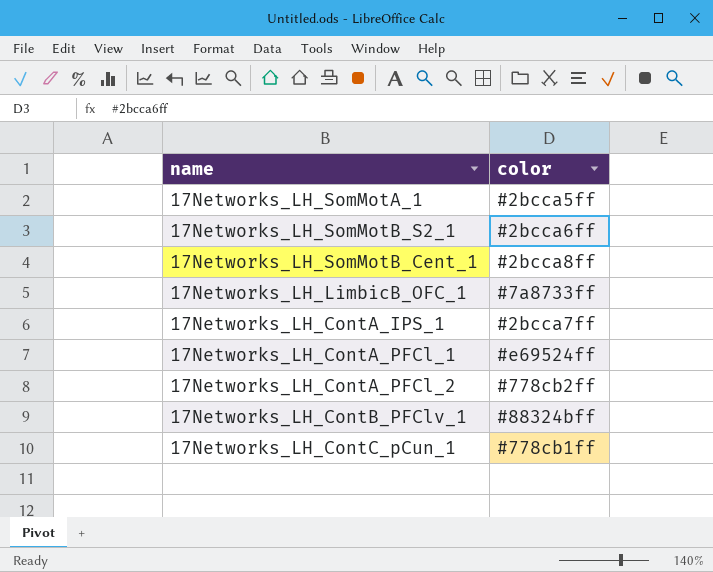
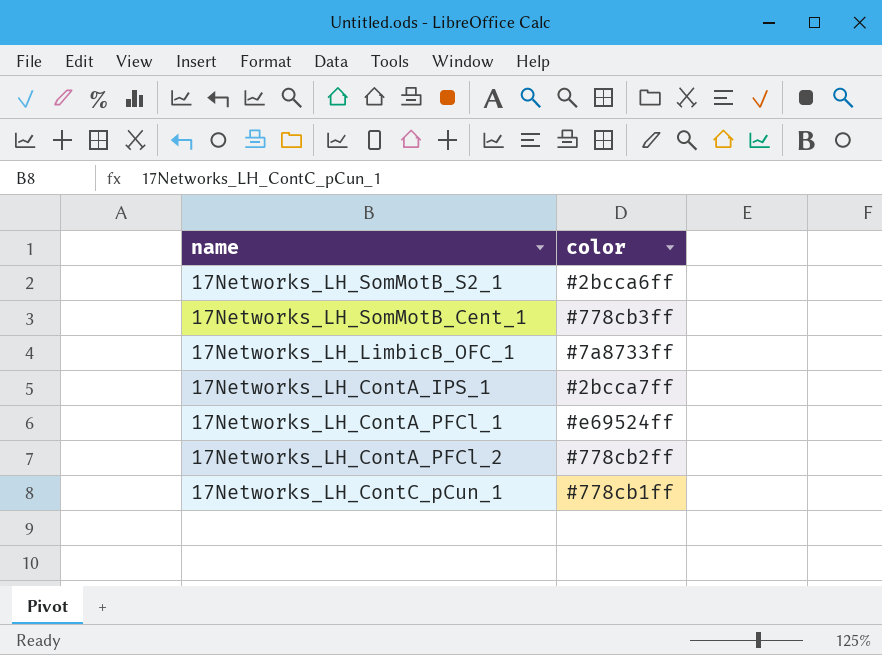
row 17Networks_LH_SomMotA_1: #2bcca5ff -> none
row 17Networks_LH_ContB_PFClv_1: #88324bff -> none
17Networks_LH_SomMotB_Cent_1 | color: #2bcca8ff -> #778cb3ff

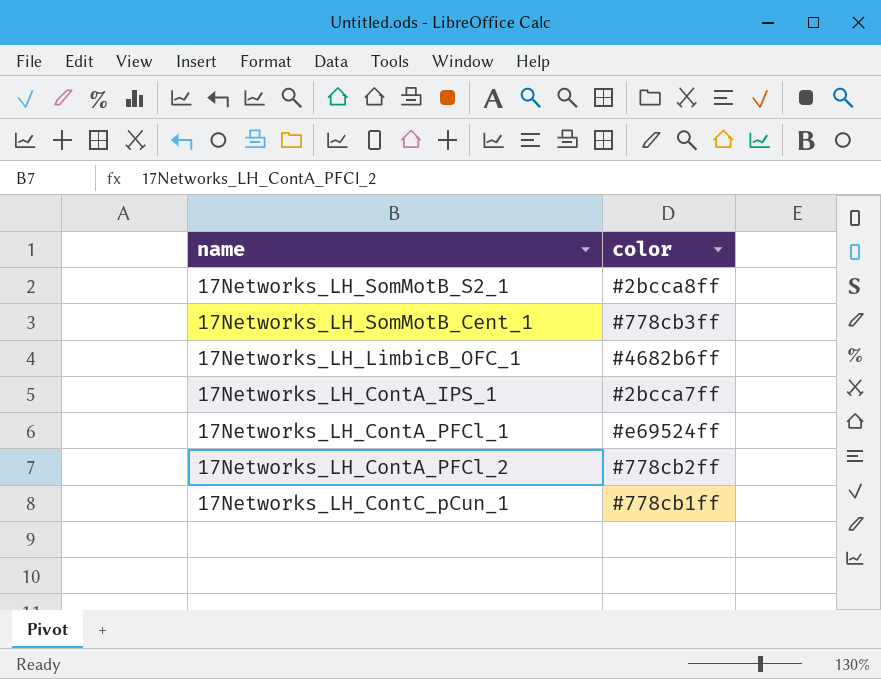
17Networks_LH_SomMotB_S2_1 | color: #2bcca6ff -> #2bcca8ff
17Networks_LH_LimbicB_OFC_1 | color: #7a8733ff -> #4682b6ff

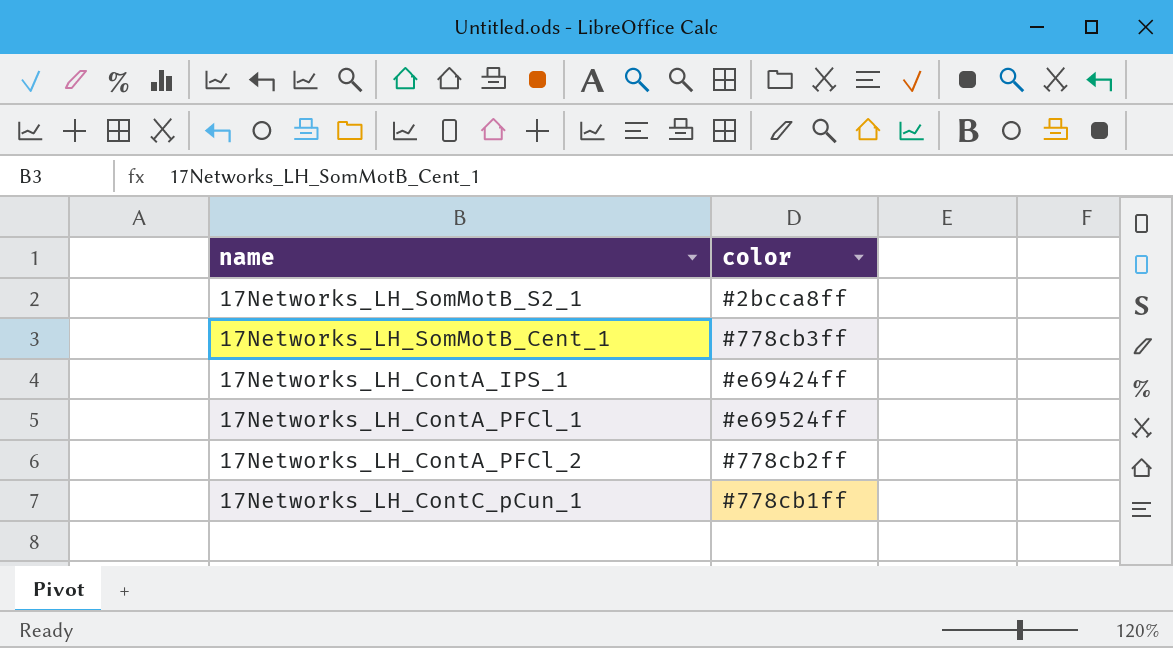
row 17Networks_LH_LimbicB_OFC_1: #4682b6ff -> none
17Networks_LH_ContA_IPS_1 | color: #2bcca7ff -> #e69424ff

